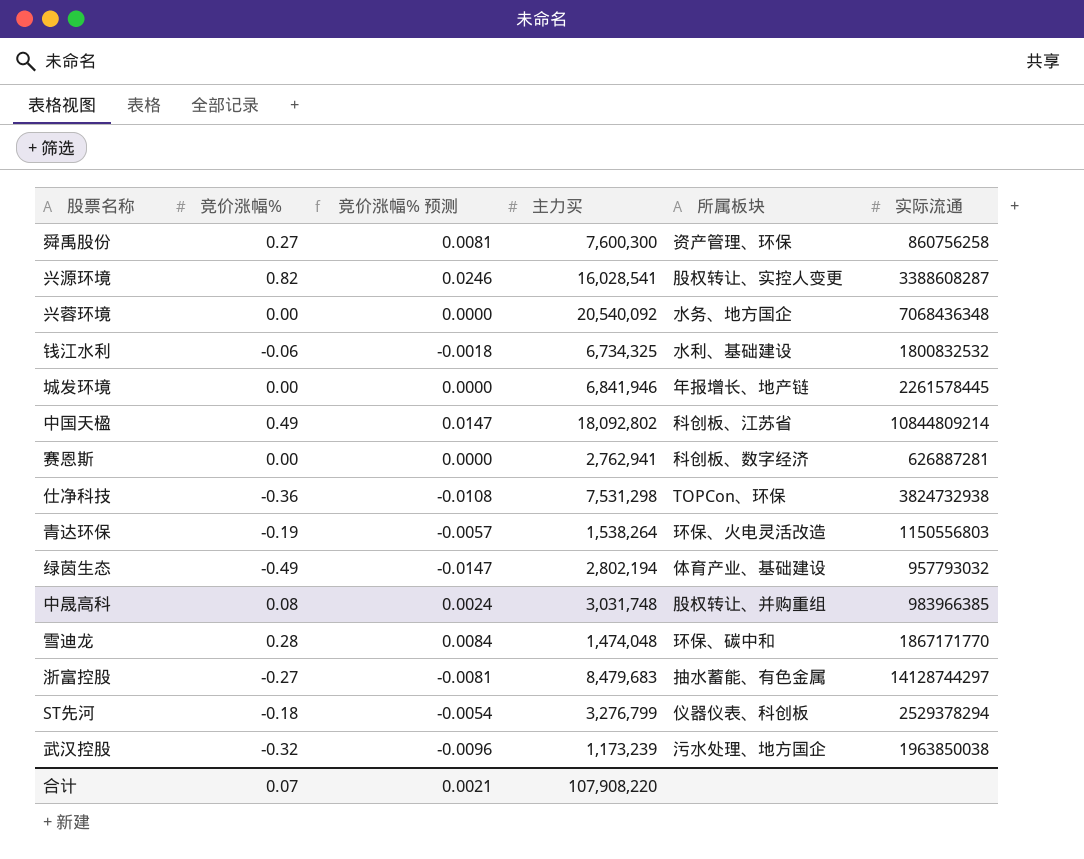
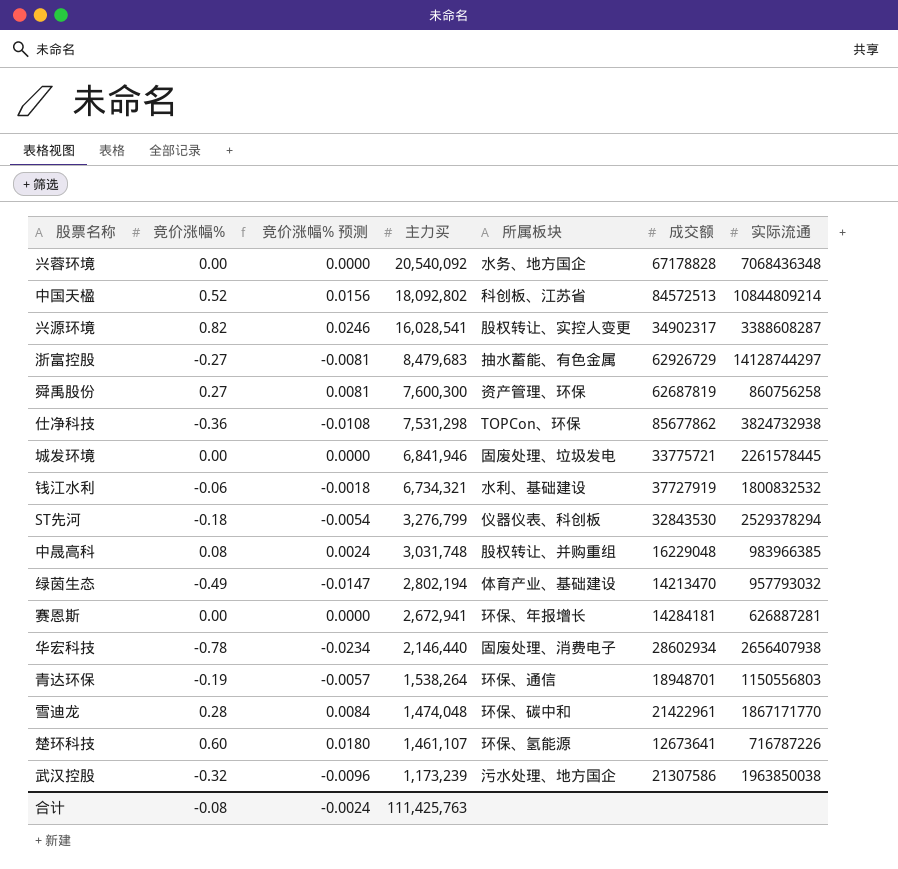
row order: none -> 主力买 descending
column 成交额 | position: none -> 6
中国天楹 | 竞价涨幅%: 0.49 -> 0.52
中国天楹 | 竞价涨幅% 预测: 0.0147 -> 0.0156
城发环境 | 所属板块: 年报增长、地产链 -> 固废处理、垃圾发电
钱江水利 | 主力买: 6,734,325 -> 6,734,321
赛恩斯 | 主力买: 2,762,941 -> 2,672,941
赛恩斯 | 所属板块: 科创板、数字经济 -> 环保、年报增长
row 华宏科技: none -> -0.78 | -0.0234 | 2,146,440 | 固废处理、消费电子 | 28602934 | 2656407938
青达环保 | 所属板块: 环保、火电灵活改造 -> 环保、通信
row 楚环科技: none -> 0.60 | 0.0180 | 1,461,107 | 环保、氢能源 | 12673641 | 716787226
合计 | 竞价涨幅%: 0.07 -> -0.08
合计 | 竞价涨幅% 预测: 0.0021 -> -0.0024
合计 | 主力买: 107,908,220 -> 111,425,763

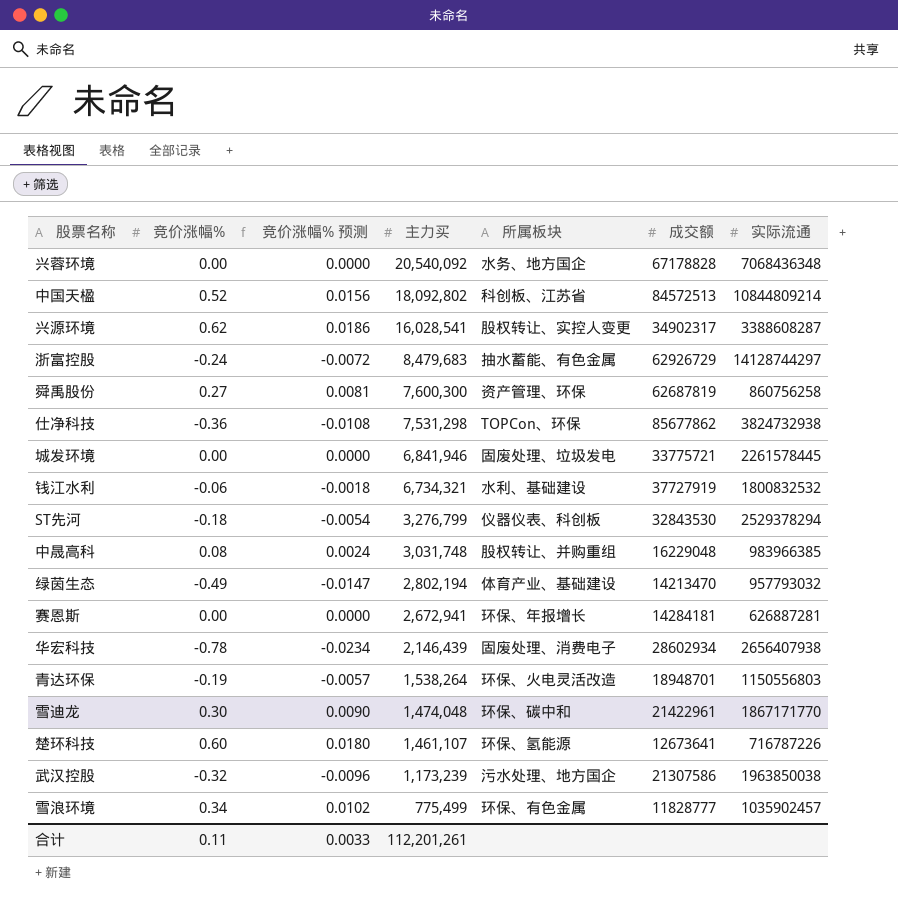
兴源环境 | 竞价涨幅%: 0.82 -> 0.62
兴源环境 | 竞价涨幅% 预测: 0.0246 -> 0.0186
浙富控股 | 竞价涨幅%: -0.27 -> -0.24
浙富控股 | 竞价涨幅% 预测: -0.0081 -> -0.0072
华宏科技 | 主力买: 2,146,440 -> 2,146,439
青达环保 | 所属板块: 环保、通信 -> 环保、火电灵活改造
雪迪龙 | 竞价涨幅%: 0.28 -> 0.30
雪迪龙 | 竞价涨幅% 预测: 0.0084 -> 0.0090
row 雪浪环境: none -> 0.34 | 0.0102 | 775,499 | 环保、有色金属 | 11828777 | 1035902457
合计 | 竞价涨幅%: -0.08 -> 0.11
合计 | 竞价涨幅% 预测: -0.0024 -> 0.0033
合计 | 主力买: 111,425,763 -> 112,201,261

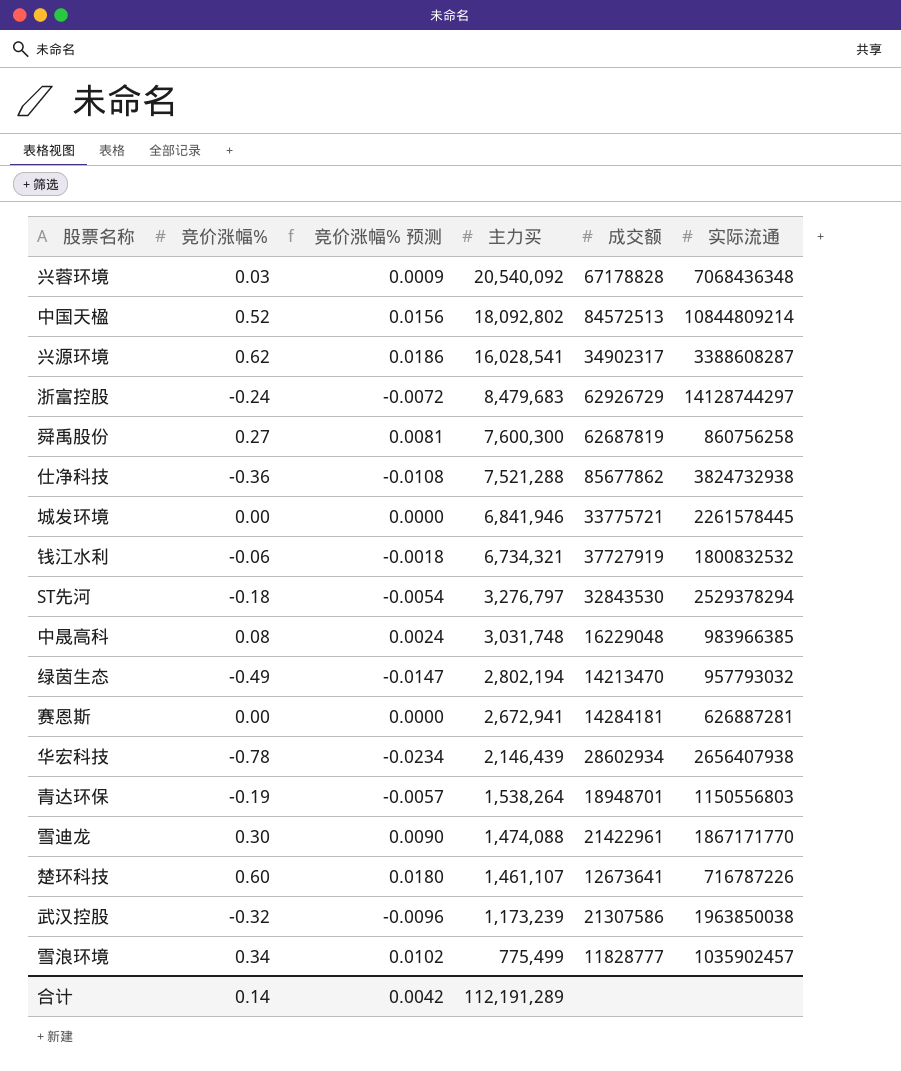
column 所属板块 | position: 5 -> none
兴蓉环境 | 竞价涨幅%: 0.00 -> 0.03
兴蓉环境 | 竞价涨幅% 预测: 0.0000 -> 0.0009
仕净科技 | 主力买: 7,531,298 -> 7,521,288
ST先河 | 主力买: 3,276,799 -> 3,276,797
雪迪龙 | 主力买: 1,474,048 -> 1,474,088
合计 | 竞价涨幅%: 0.11 -> 0.14
合计 | 竞价涨幅% 预测: 0.0033 -> 0.0042
合计 | 主力买: 112,201,261 -> 112,191,289

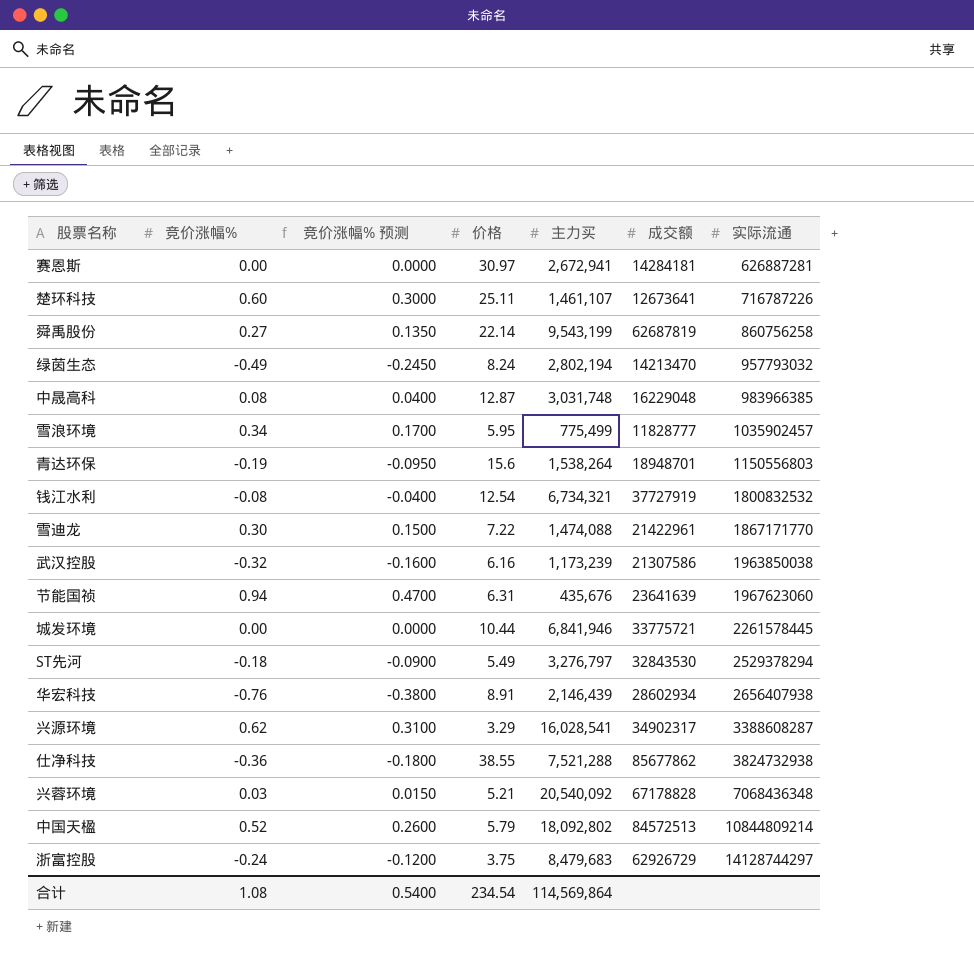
row order: 主力买 descending -> 实际流通 ascending
column 竞价涨幅% 预测 | formula: [竞价涨幅%] * 0.03 -> [竞价涨幅%] * 0.5
column 价格 | position: none -> 4
舜禹股份 | 主力买: 7,600,300 -> 9,543,199
钱江水利 | 竞价涨幅%: -0.06 -> -0.08
row 节能国祯: none -> 0.94 | 0.4700 | 6.31 | 435,676 | 23641639 | 1967623060
华宏科技 | 竞价涨幅%: -0.78 -> -0.76
合计 | 竞价涨幅%: 0.14 -> 1.08
合计 | 竞价涨幅% 预测: 0.0042 -> 0.5400
合计 | 主力买: 112,191,289 -> 114,569,864

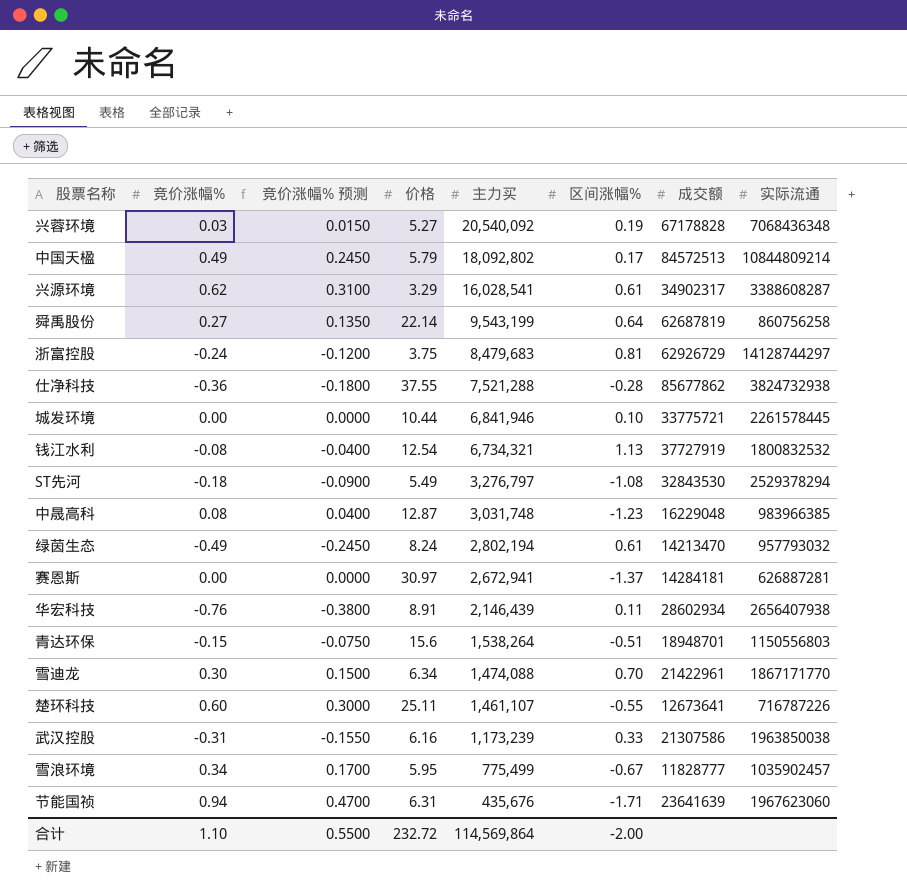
row order: 实际流通 ascending -> 主力买 descending
column 区间涨幅% | position: none -> 6
兴蓉环境 | 价格: 5.21 -> 5.27
中国天楹 | 竞价涨幅%: 0.52 -> 0.49
中国天楹 | 竞价涨幅% 预测: 0.2600 -> 0.2450
仕净科技 | 价格: 38.55 -> 37.55
青达环保 | 竞价涨幅%: -0.19 -> -0.15
青达环保 | 竞价涨幅% 预测: -0.0950 -> -0.0750
雪迪龙 | 价格: 7.22 -> 6.34
武汉控股 | 竞价涨幅%: -0.32 -> -0.31
武汉控股 | 竞价涨幅% 预测: -0.1600 -> -0.1550
合计 | 竞价涨幅%: 1.08 -> 1.10
合计 | 竞价涨幅% 预测: 0.5400 -> 0.5500
合计 | 价格: 234.54 -> 232.72

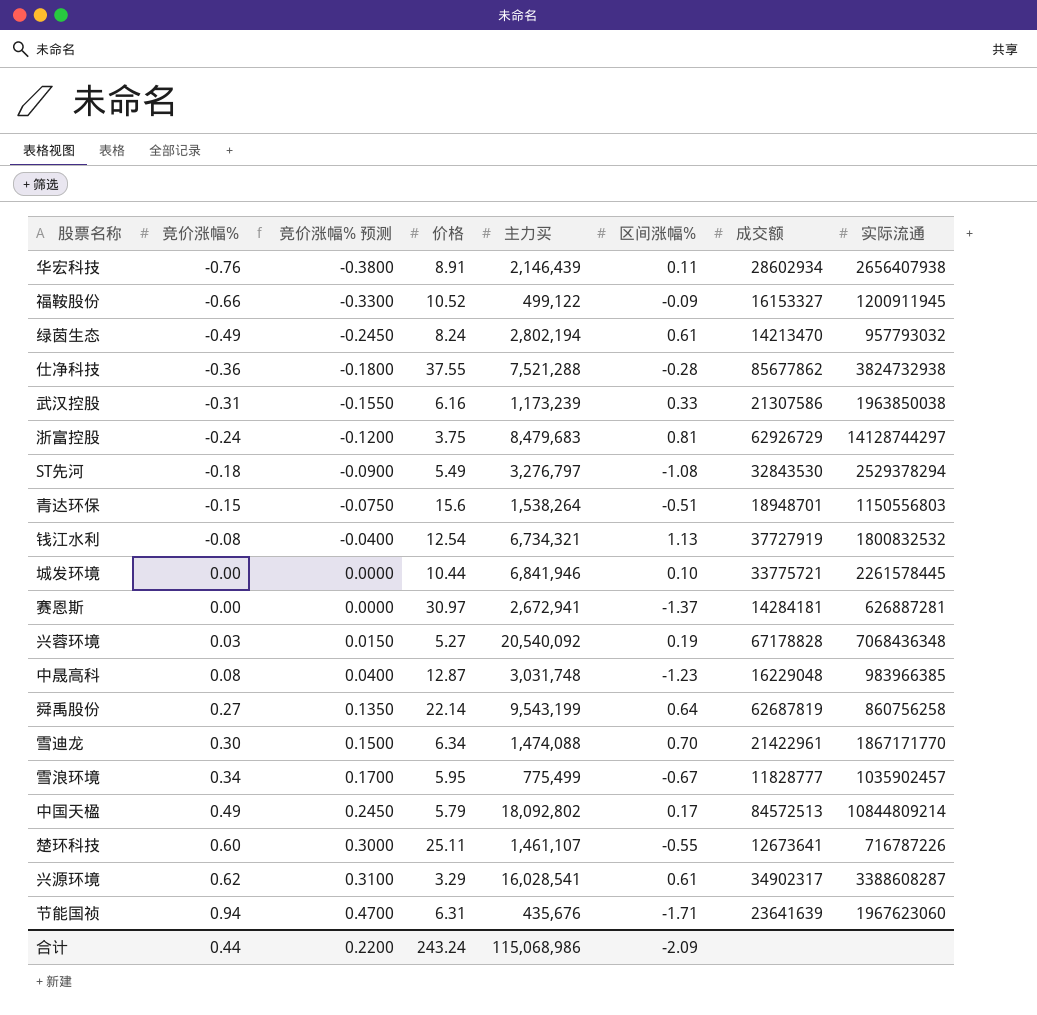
row order: 主力买 descending -> 竞价涨幅% ascending
row 福鞍股份: none -> -0.66 | -0.3300 | 10.52 | 499,122 | -0.09 | 16153327 | 1200911945
合计 | 竞价涨幅%: 1.10 -> 0.44
合计 | 竞价涨幅% 预测: 0.5500 -> 0.2200
合计 | 价格: 232.72 -> 243.24
合计 | 主力买: 114,569,864 -> 115,068,986
合计 | 区间涨幅%: -2.00 -> -2.09

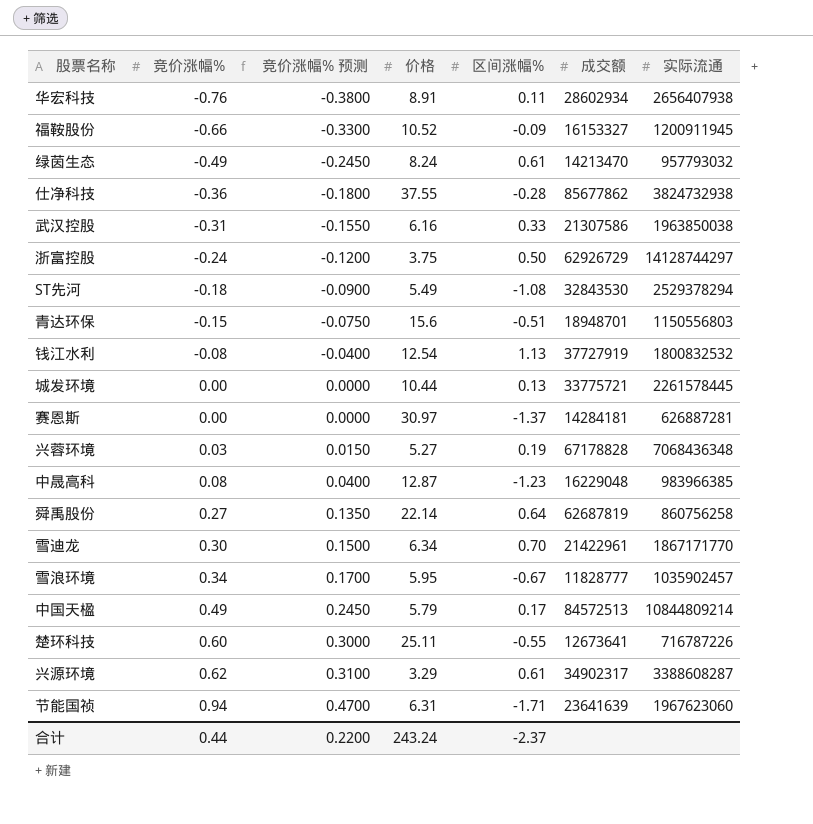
column 主力买 | position: 5 -> none
浙富控股 | 区间涨幅%: 0.81 -> 0.50
城发环境 | 区间涨幅%: 0.10 -> 0.13
合计 | 区间涨幅%: -2.09 -> -2.37

